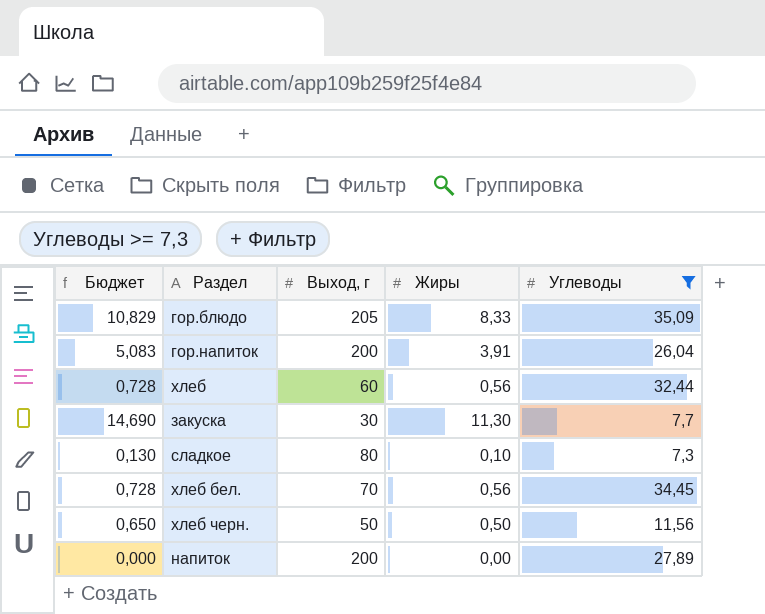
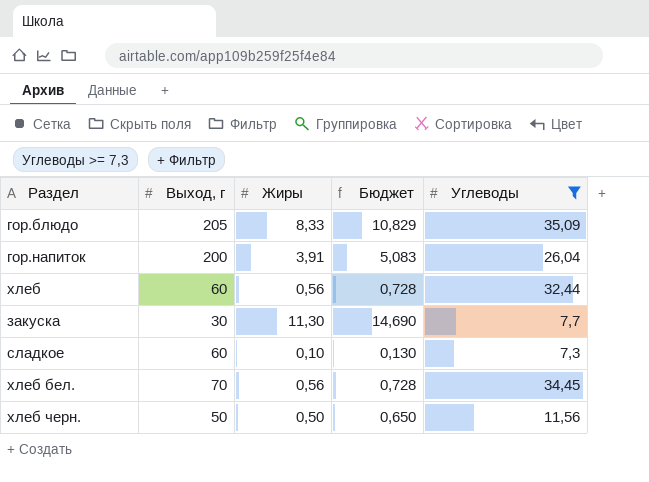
column Бюджет | position: 1 -> 4
row напиток: 0,000 | 200 | 0,00 | 27,89 -> none
сладкое | Выход, г: 80 -> 60

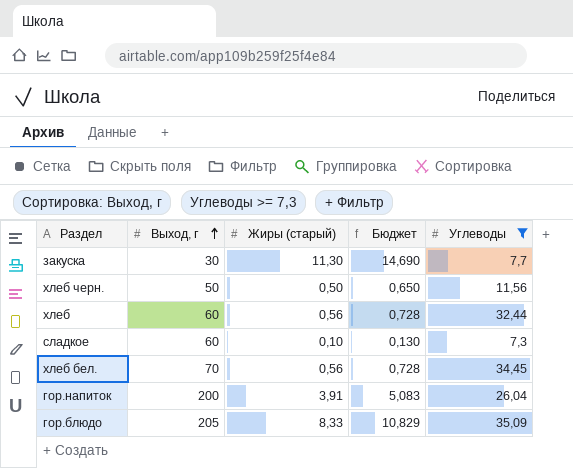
row order: none -> Выход, г ascending
column name: Жиры -> Жиры (старый)

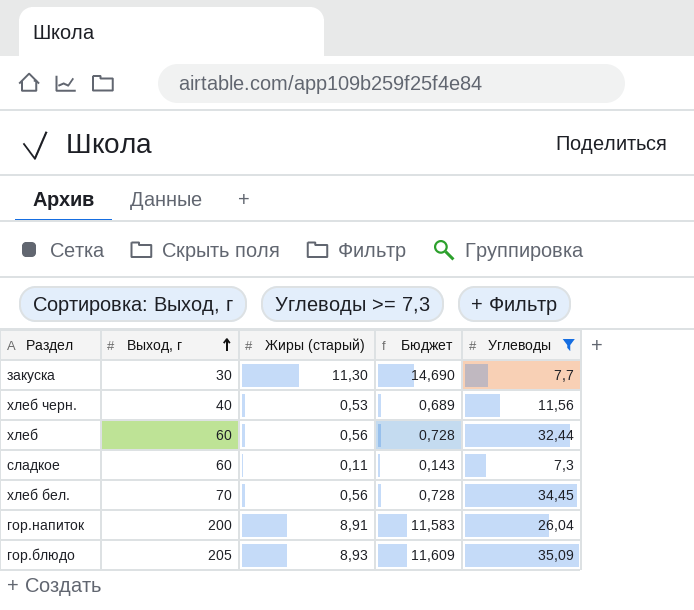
хлеб черн. | Выход, г: 50 -> 40
хлеб черн. | Жиры (старый): 0,50 -> 0,53
хлеб черн. | Бюджет: 0,650 -> 0,689
сладкое | Жиры (старый): 0,10 -> 0,11
сладкое | Бюджет: 0,130 -> 0,143
гор.напиток | Жиры (старый): 3,91 -> 8,91
гор.напиток | Бюджет: 5,083 -> 11,583
гор.блюдо | Жиры (старый): 8,33 -> 8,93
гор.блюдо | Бюджет: 10,829 -> 11,609

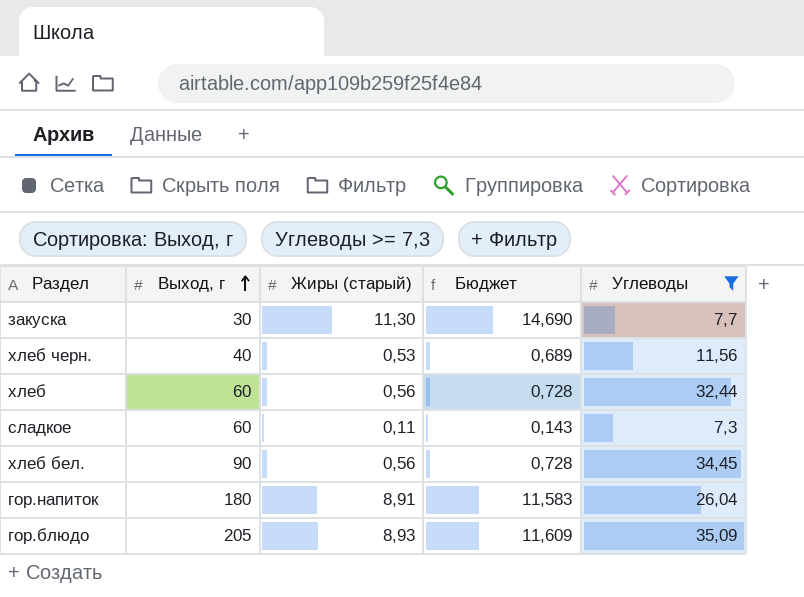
хлеб бел. | Выход, г: 70 -> 90
гор.напиток | Выход, г: 200 -> 180

